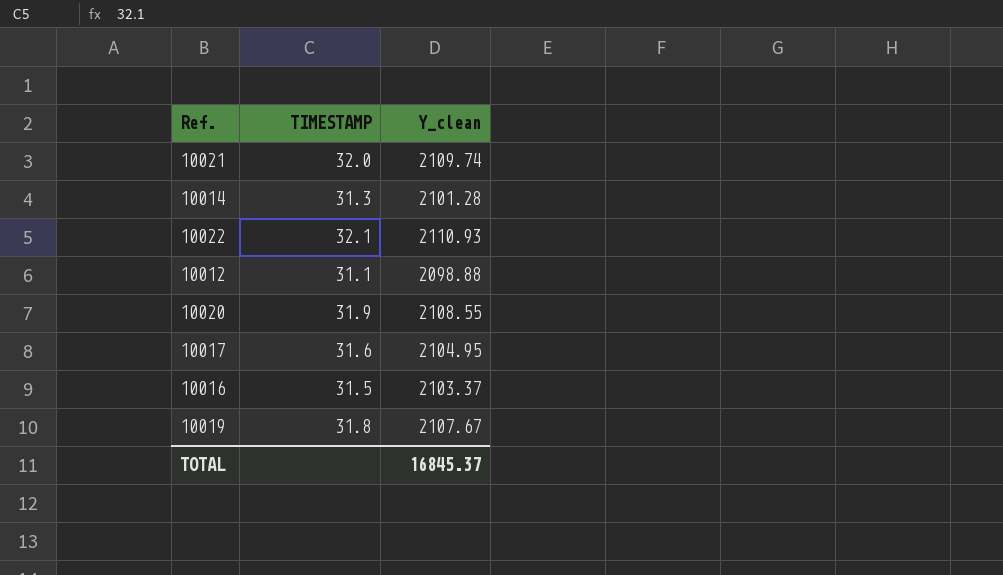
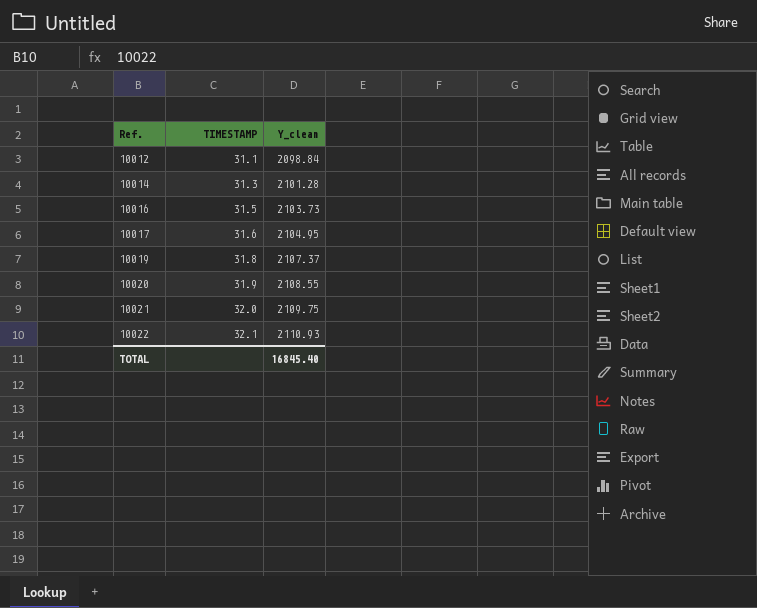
row order: none -> Ref. ascending
10012 | Y_clean: 2098.88 -> 2098.84
10016 | Y_clean: 2103.37 -> 2103.73
10019 | Y_clean: 2107.67 -> 2107.37
10021 | Y_clean: 2109.74 -> 2109.75
TOTAL | Y_clean: 16845.37 -> 16845.40

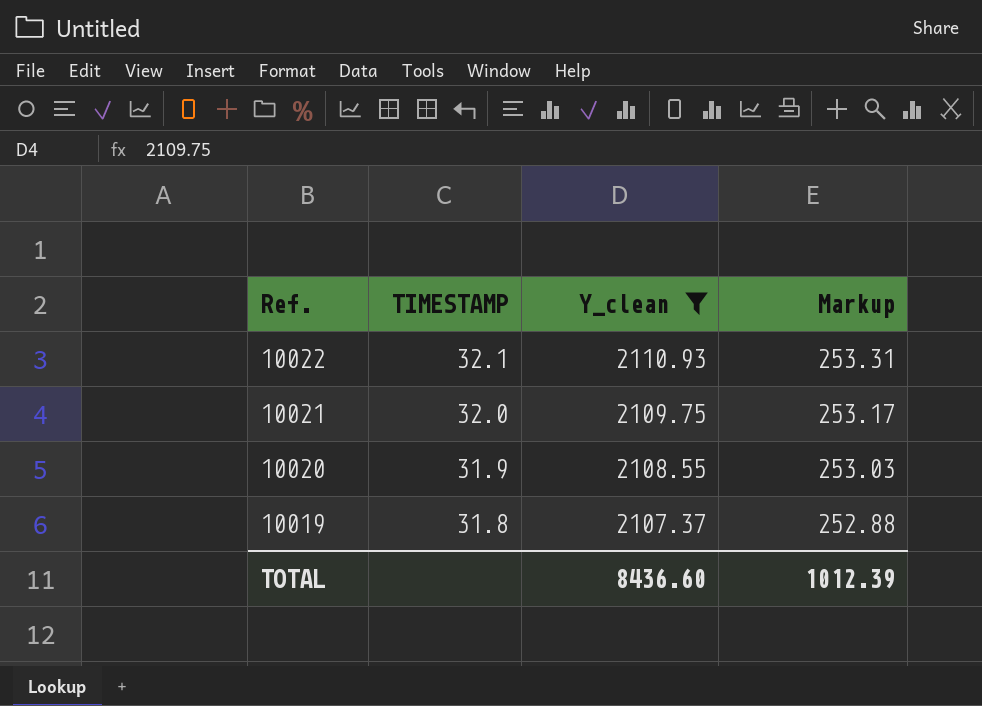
filter: none -> Y_clean >= 2107.37
row order: Ref. ascending -> Ref. descending
column Markup | formula: none -> [Y_clean] * 0.12
TOTAL | Y_clean: 16845.40 -> 8436.60

